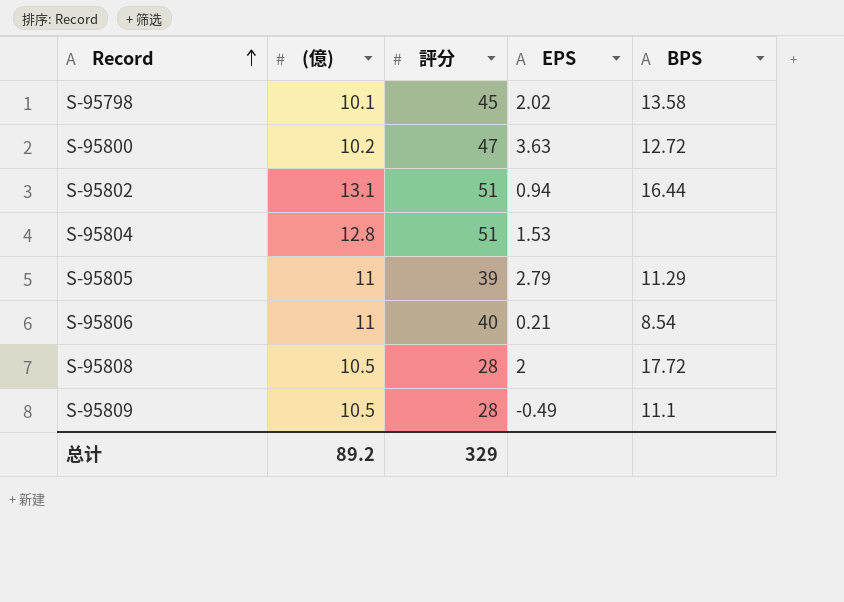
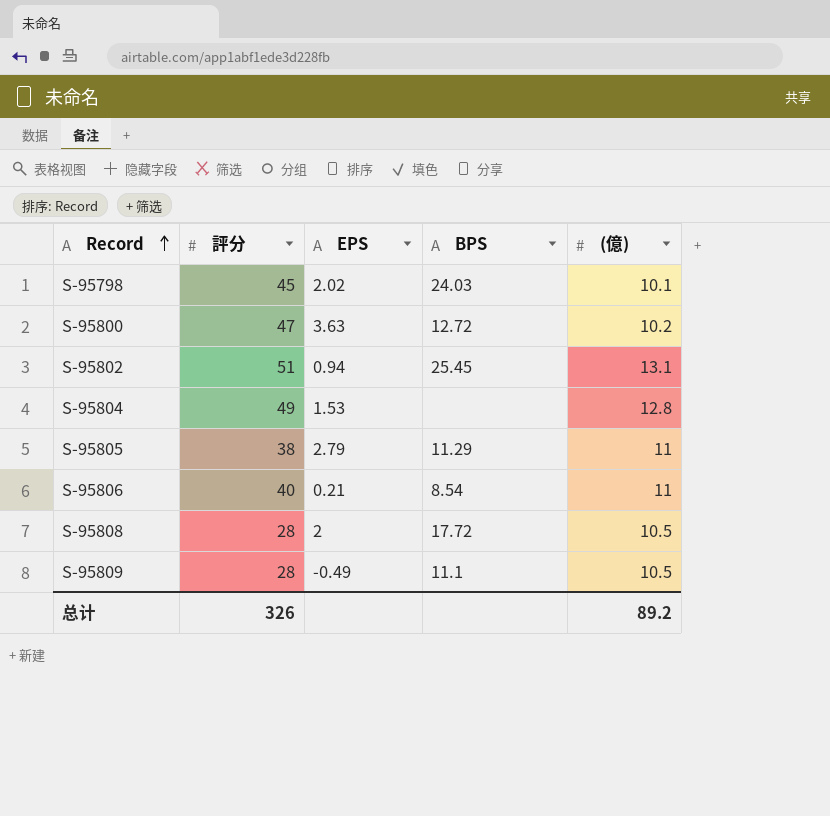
column (億) | position: 2 -> 5
S-95798 | BPS: 13.58 -> 24.03
S-95802 | BPS: 16.44 -> 25.45
S-95804 | 評分: 51 -> 49
S-95805 | 評分: 39 -> 38
总计 | 評分: 329 -> 326

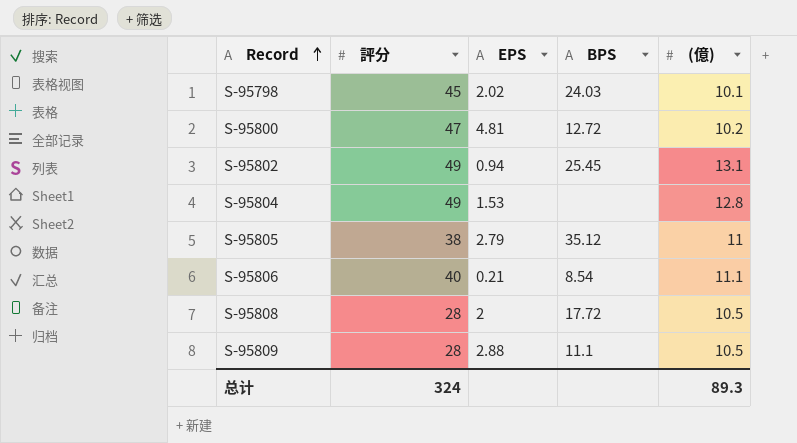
S-95800 | EPS: 3.63 -> 4.81
S-95802 | 評分: 51 -> 49
S-95805 | BPS: 11.29 -> 35.12
S-95806 | (億): 11 -> 11.1
S-95809 | EPS: -0.49 -> 2.88
总计 | 評分: 326 -> 324
总计 | (億): 89.2 -> 89.3

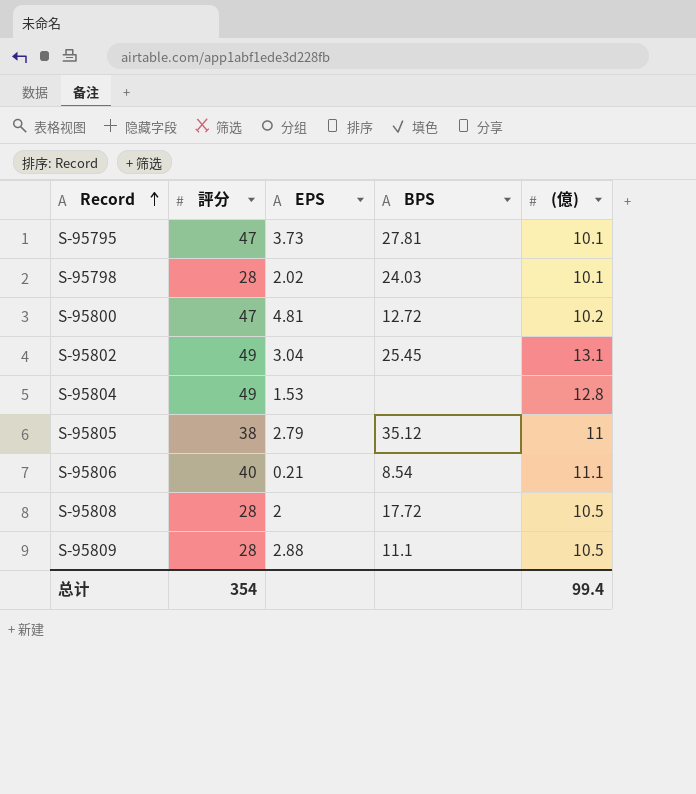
row S-95795: none -> 47 | 3.73 | 27.81 | 10.1
S-95798 | 評分: 45 -> 28
S-95802 | EPS: 0.94 -> 3.04
总计 | 評分: 324 -> 354
总计 | (億): 89.3 -> 99.4

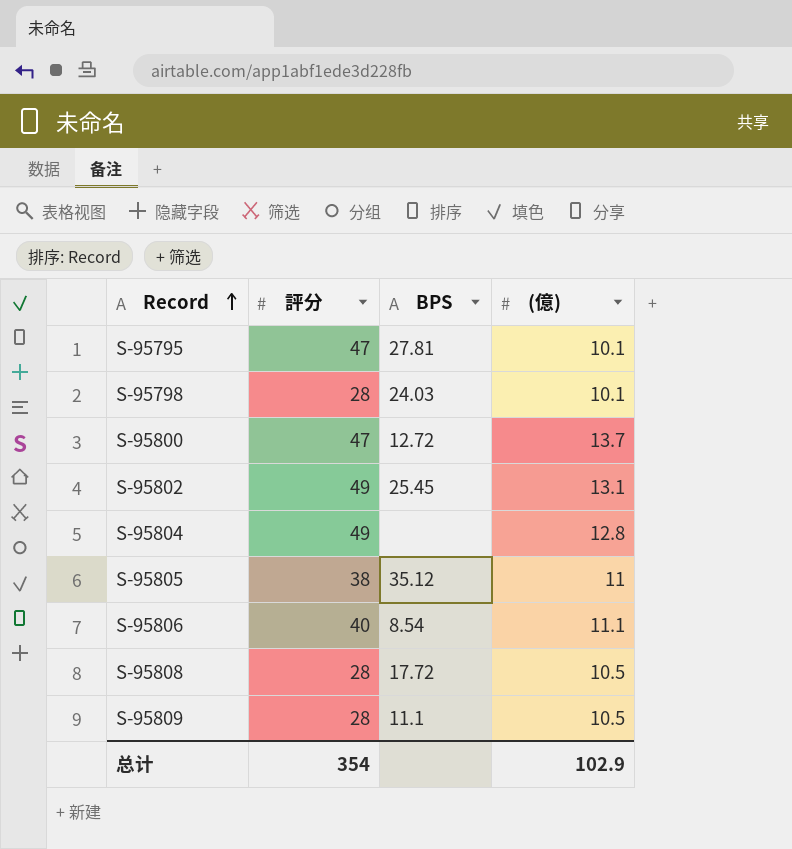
column EPS | position: 3 -> none
S-95800 | (億): 10.2 -> 13.7
总计 | (億): 99.4 -> 102.9

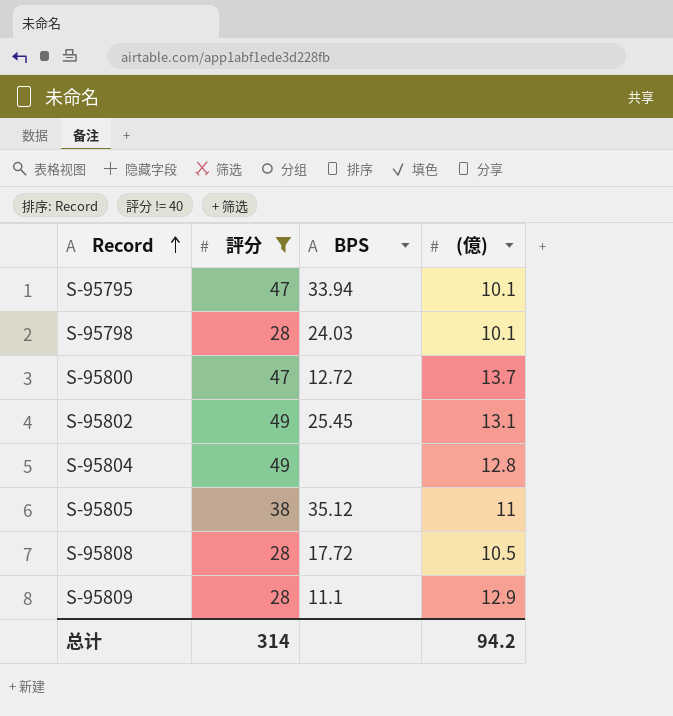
filter: none -> 評分 != 40
S-95795 | BPS: 27.81 -> 33.94
S-95809 | (億): 10.5 -> 12.9
总计 | 評分: 354 -> 314
总计 | (億): 102.9 -> 94.2

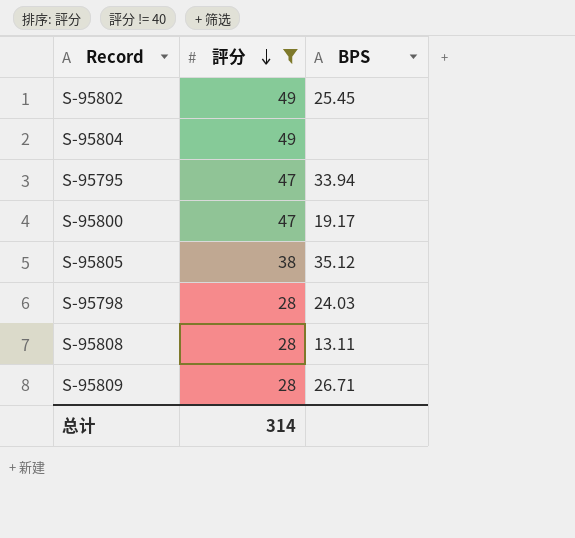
row order: Record ascending -> 評分 descending
column (億) | position: 4 -> none
S-95800 | BPS: 12.72 -> 19.17
S-95808 | BPS: 17.72 -> 13.11
S-95809 | BPS: 11.1 -> 26.71

